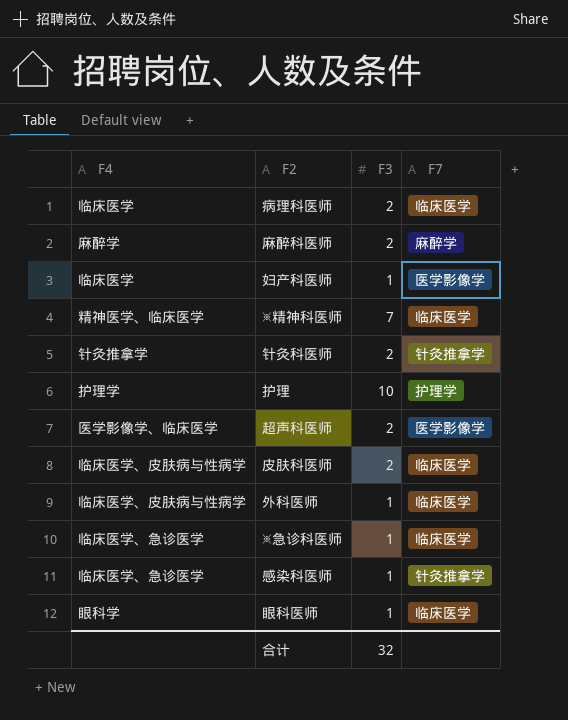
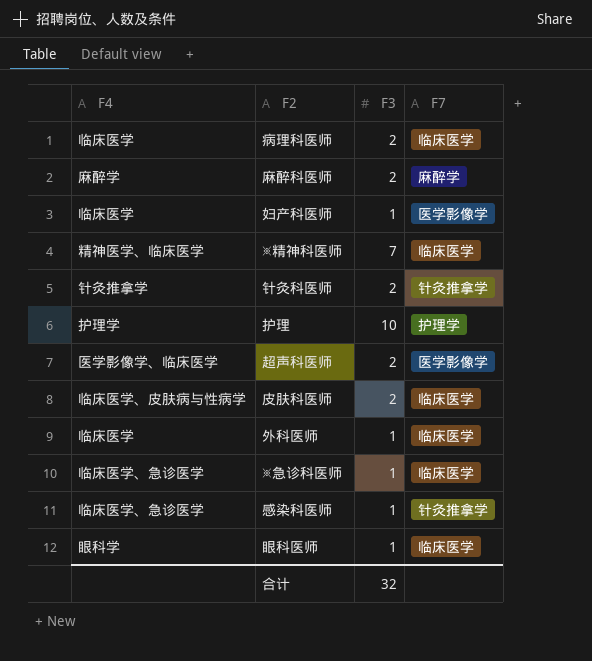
外科医师 | F4: 临床医学、皮肤病与性病学 -> 临床医学

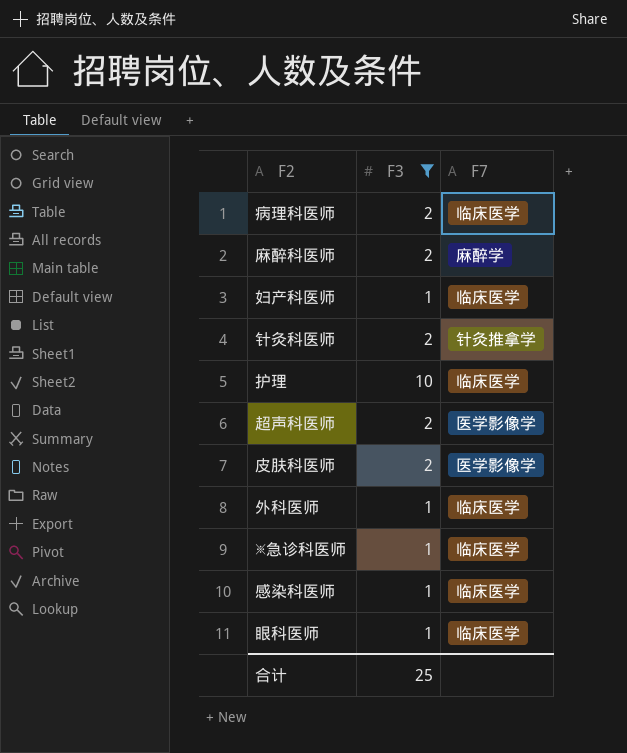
filter: none -> F3 != 7
column F4 | position: 1 -> none
妇产科医师 | F7: 医学影像学 -> 临床医学
护理 | F7: 护理学 -> 临床医学
皮肤科医师 | F7: 临床医学 -> 医学影像学
感染科医师 | F7: 针灸推拿学 -> 临床医学
合计 | F3: 32 -> 25

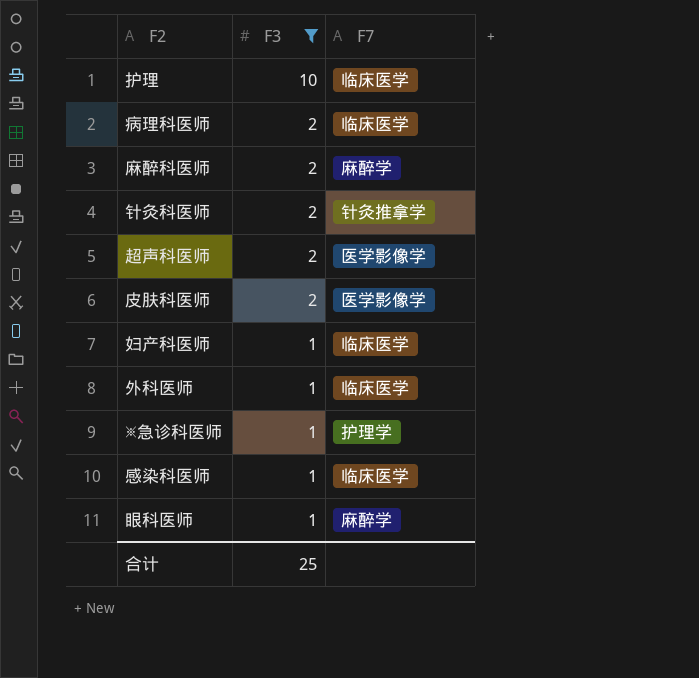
row order: none -> F3 descending
※急诊科医师 | F7: 临床医学 -> 护理学
眼科医师 | F7: 临床医学 -> 麻醉学

